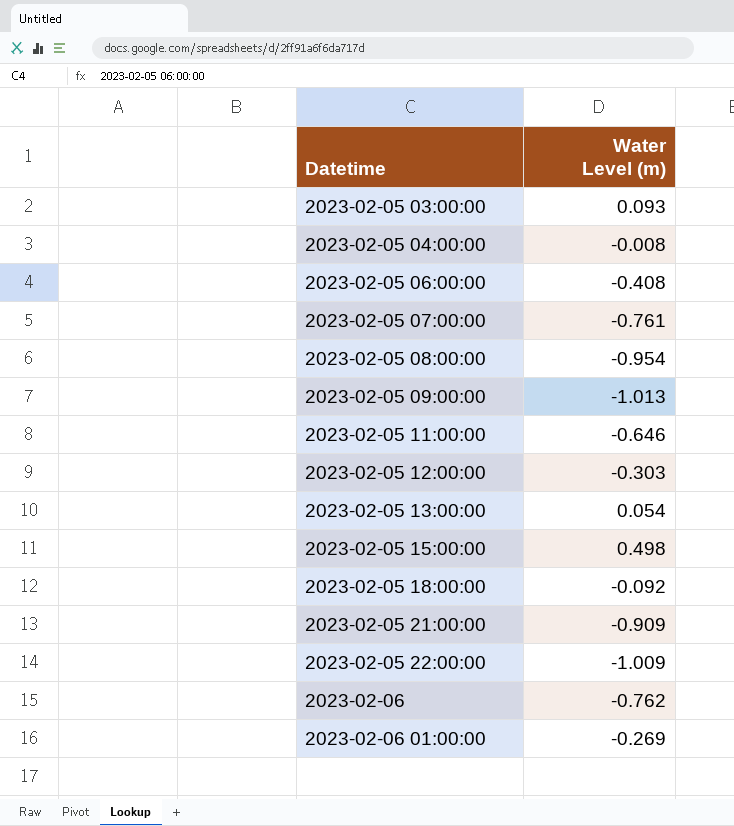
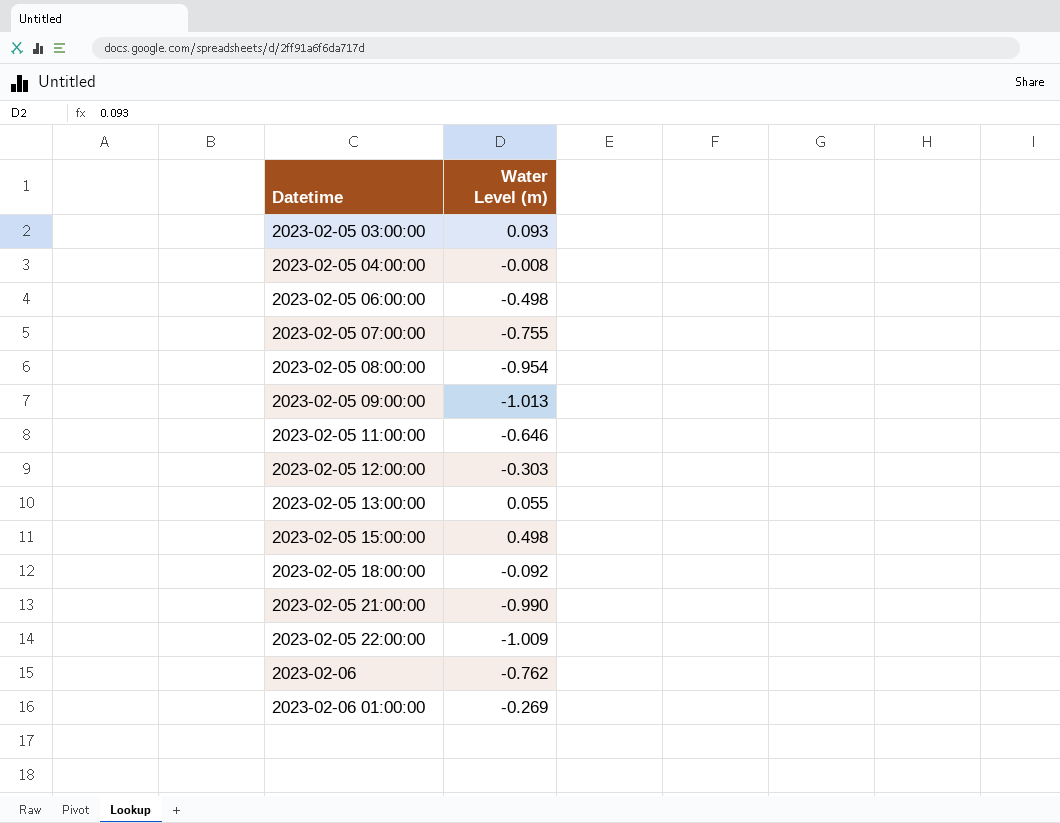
2023-02-05 06:00:00 | Water Level (m): -0.408 -> -0.498
2023-02-05 07:00:00 | Water Level (m): -0.761 -> -0.755
2023-02-05 13:00:00 | Water Level (m): 0.054 -> 0.055
2023-02-05 21:00:00 | Water Level (m): -0.909 -> -0.990

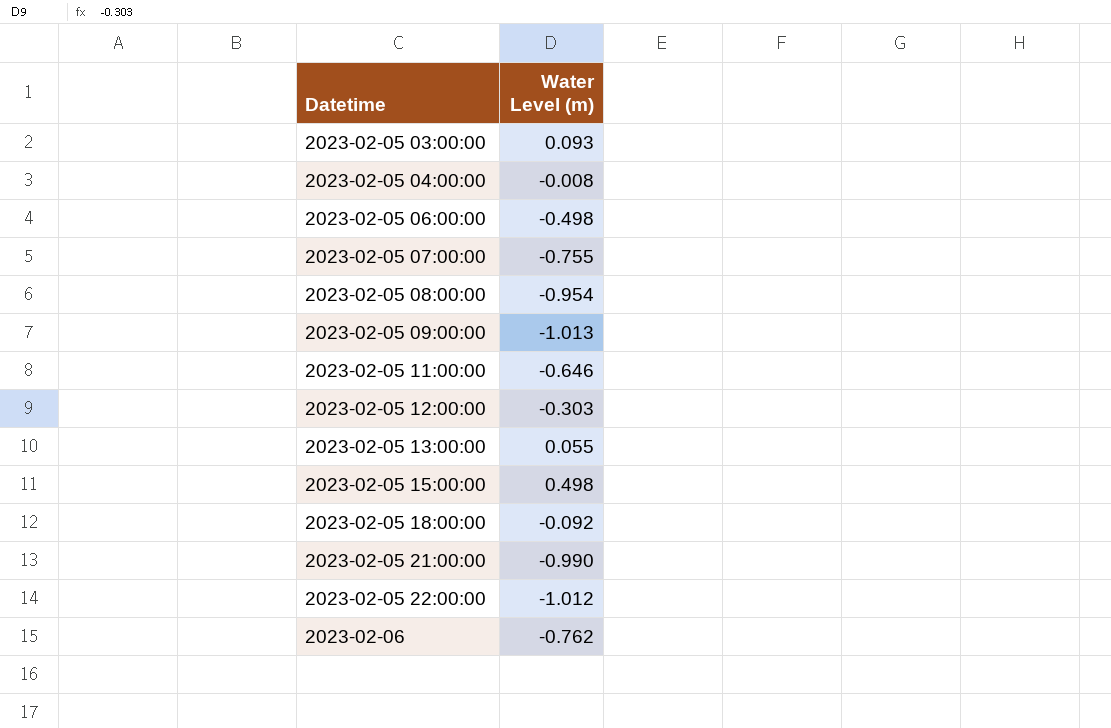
row 2023-02-06 01:00:00: -0.269 -> none
2023-02-05 22:00:00 | Water Level (m): -1.009 -> -1.012

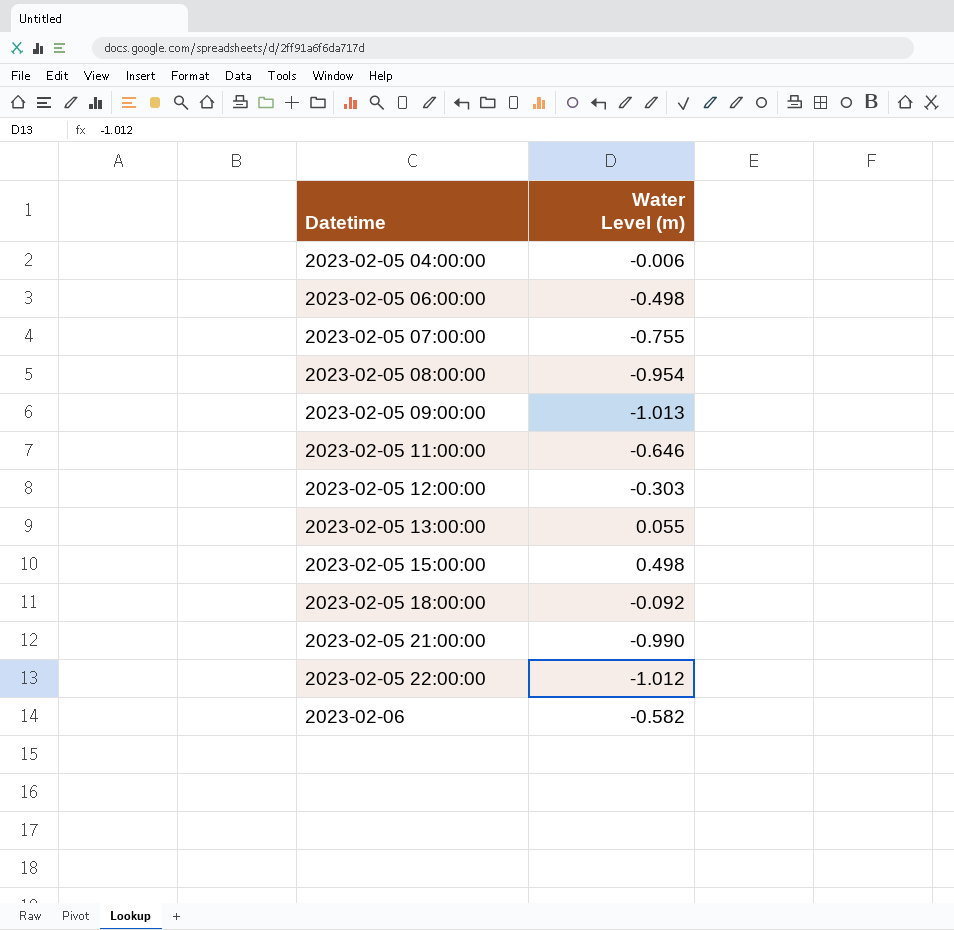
row 2023-02-05 03:00:00: 0.093 -> none
2023-02-05 04:00:00 | Water Level (m): -0.008 -> -0.006
2023-02-06 | Water Level (m): -0.762 -> -0.582

